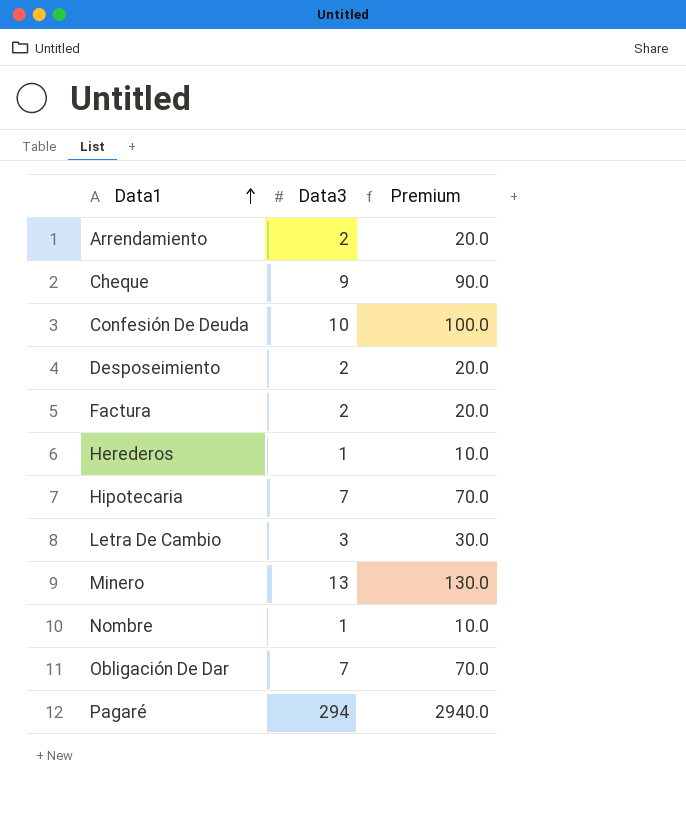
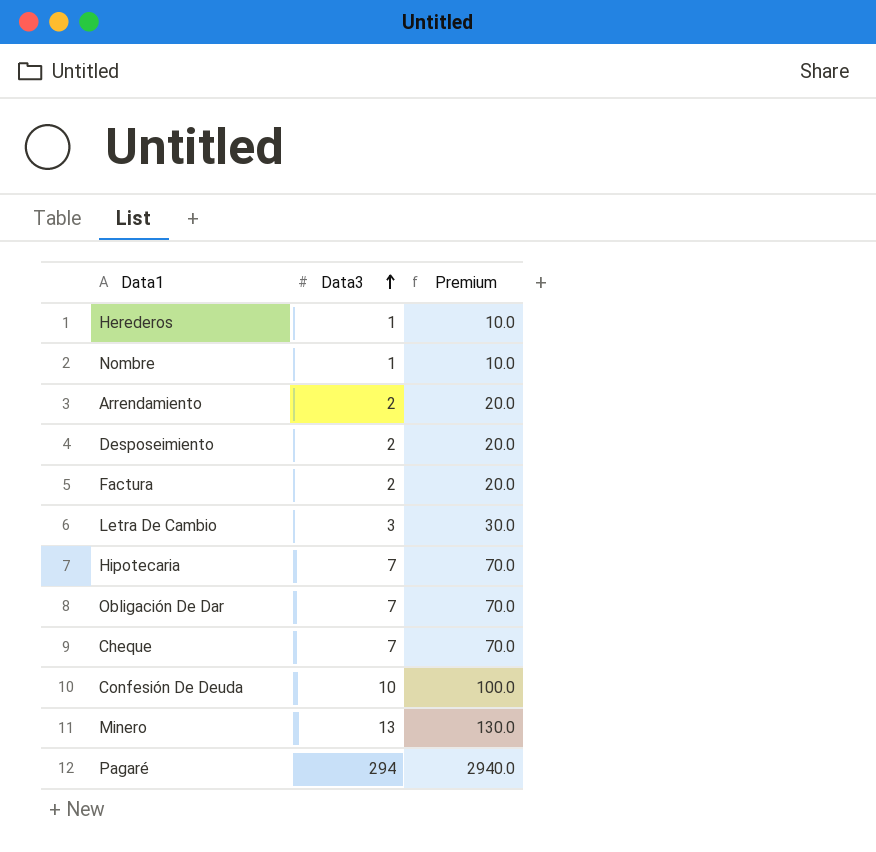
row order: Data1 ascending -> Data3 ascending
Cheque | Data3: 9 -> 7
Cheque | Premium: 90.0 -> 70.0

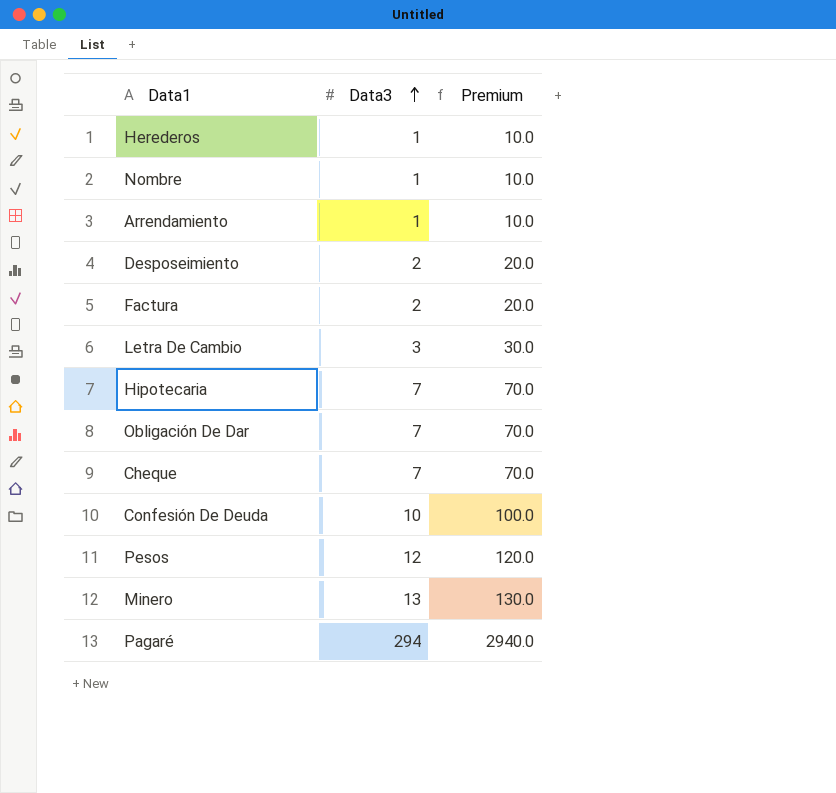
Arrendamiento | Data3: 2 -> 1
Arrendamiento | Premium: 20.0 -> 10.0
row Pesos: none -> 12 | 120.0

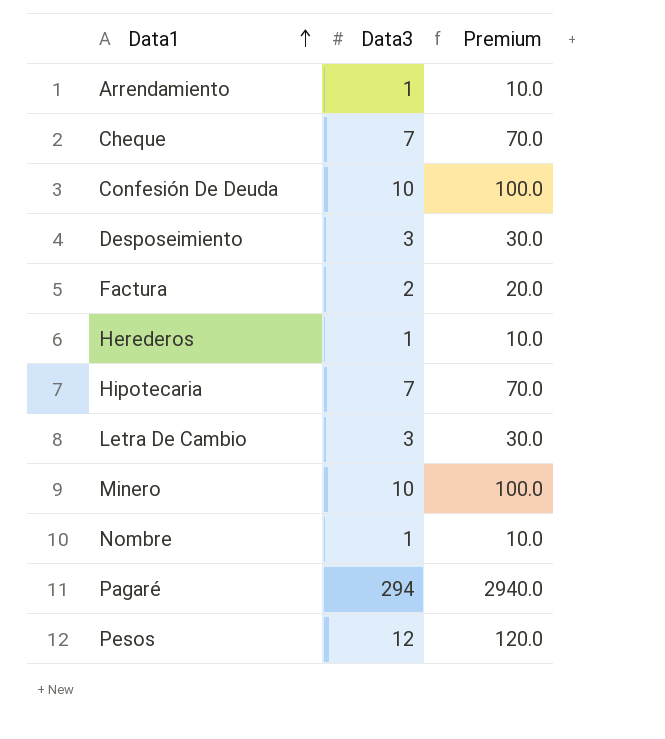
row order: Data3 ascending -> Data1 ascending
row Obligación De Dar: 7 | 70.0 -> none
Desposeimiento | Data3: 2 -> 3
Desposeimiento | Premium: 20.0 -> 30.0
Minero | Data3: 13 -> 10
Minero | Premium: 130.0 -> 100.0

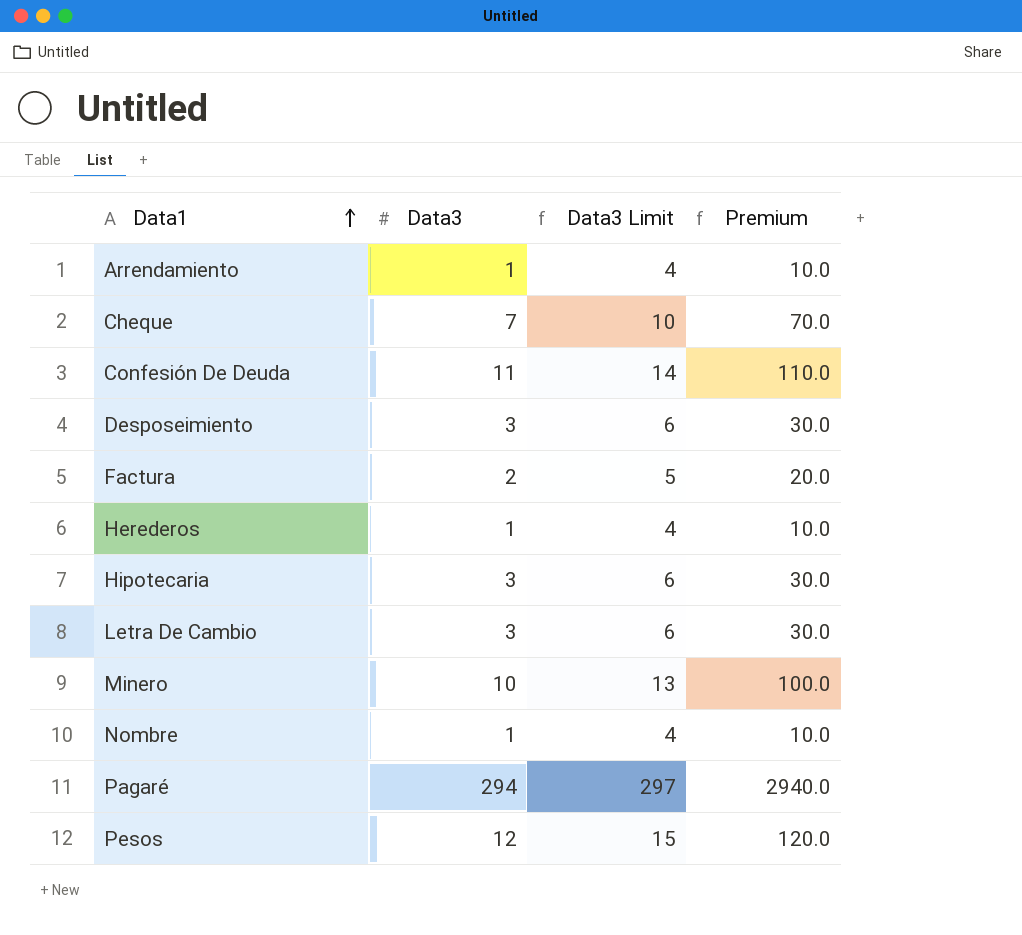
column Data3 Limit | formula: none -> [Data3] + 3
Confesión De Deuda | Data3: 10 -> 11
Confesión De Deuda | Premium: 100.0 -> 110.0
Hipotecaria | Data3: 7 -> 3
Hipotecaria | Premium: 70.0 -> 30.0

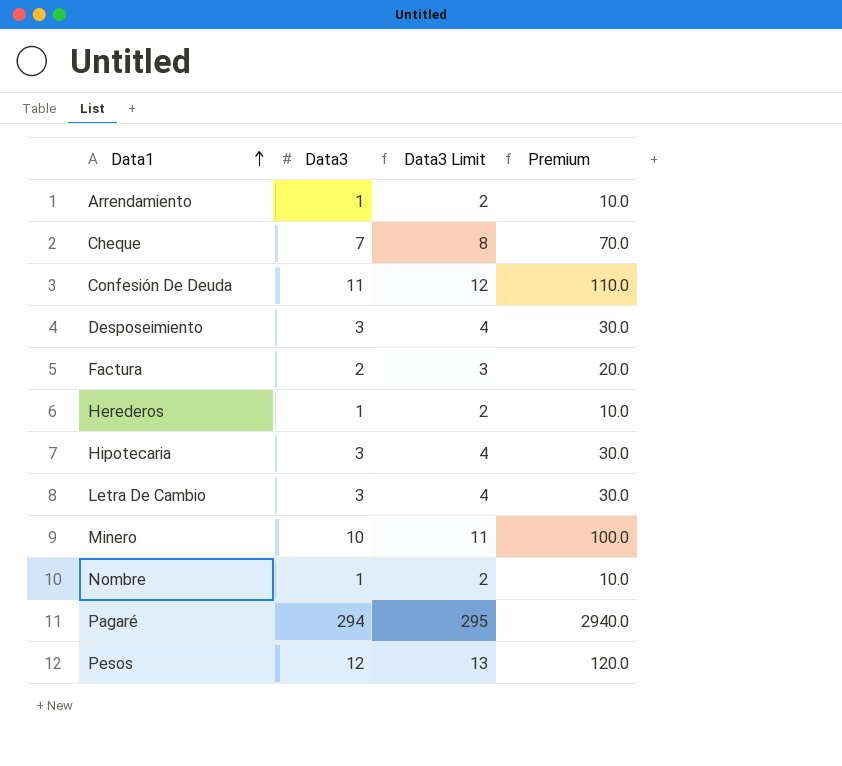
column Data3 Limit | formula: [Data3] + 3 -> [Data3] + 1

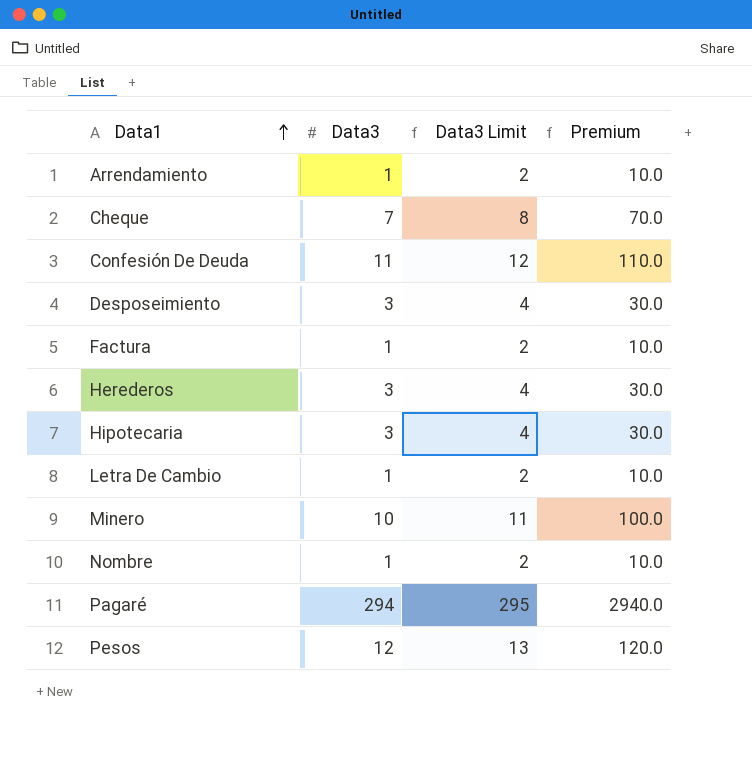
Factura | Data3: 2 -> 1
Factura | Data3 Limit: 3 -> 2
Factura | Premium: 20.0 -> 10.0
Herederos | Data3: 1 -> 3
Herederos | Data3 Limit: 2 -> 4
Herederos | Premium: 10.0 -> 30.0
Letra De Cambio | Data3: 3 -> 1
Letra De Cambio | Data3 Limit: 4 -> 2
Letra De Cambio | Premium: 30.0 -> 10.0

